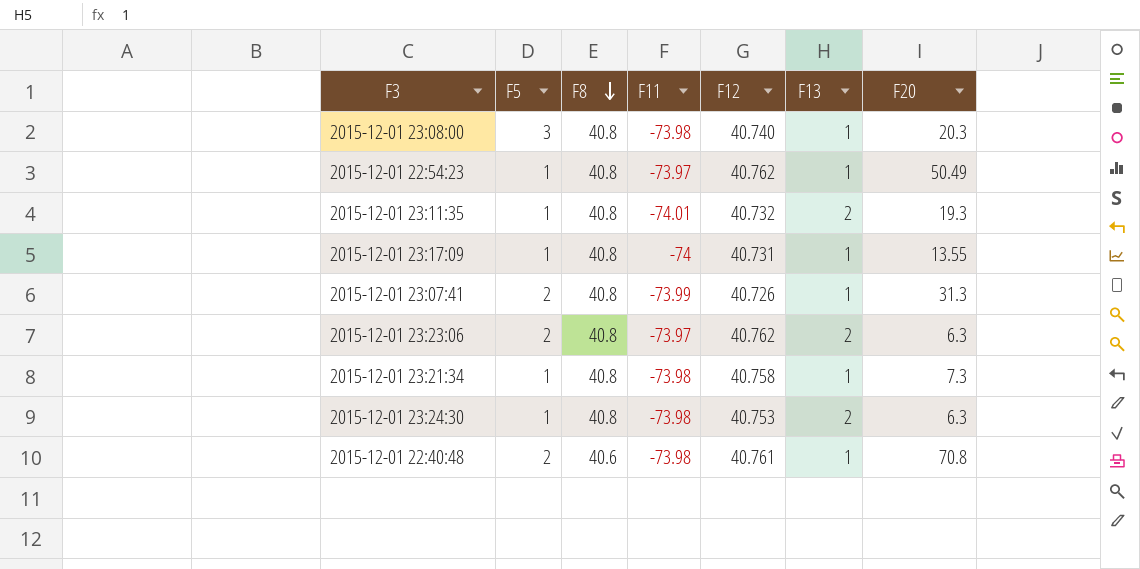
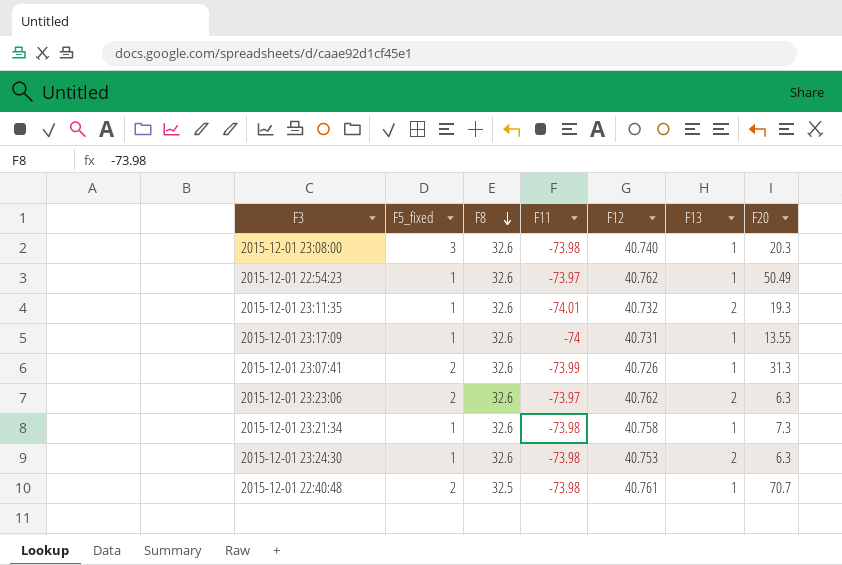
column name: F5 -> F5_fixed
2015-12-01 23:08:00 | F8: 40.8 -> 32.6
2015-12-01 22:54:23 | F8: 40.8 -> 32.6
2015-12-01 23:11:35 | F8: 40.8 -> 32.6
2015-12-01 23:17:09 | F8: 40.8 -> 32.6
2015-12-01 23:07:41 | F8: 40.8 -> 32.6
2015-12-01 23:23:06 | F8: 40.8 -> 32.6
2015-12-01 23:21:34 | F8: 40.8 -> 32.6
2015-12-01 23:24:30 | F8: 40.8 -> 32.6
2015-12-01 22:40:48 | F8: 40.6 -> 32.5
2015-12-01 22:40:48 | F20: 70.8 -> 70.7

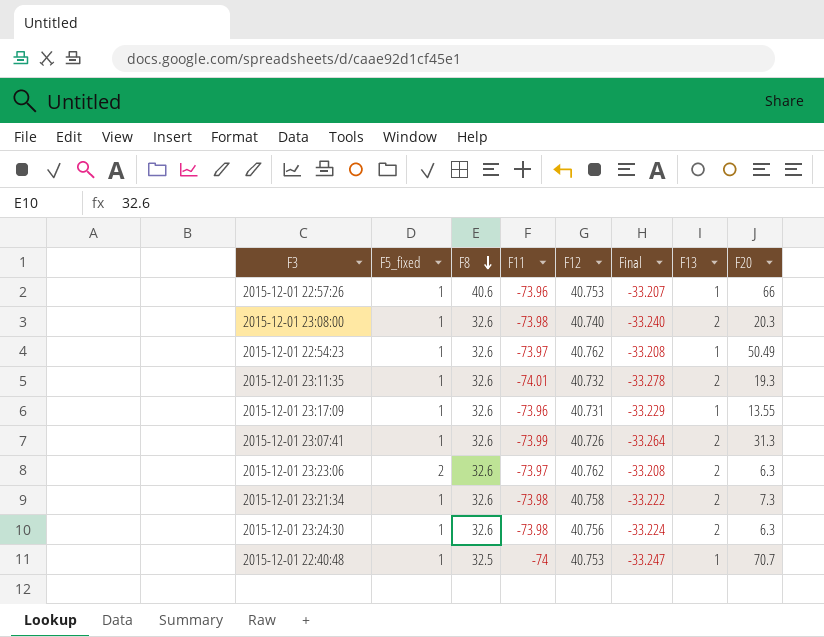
column Final | formula: none -> [F11] + [F12]
row 2015-12-01 22:57:26: none -> 1 | 40.6 | -73.96 | 40.753 | -33.207 | 1 | 66
2015-12-01 23:08:00 | F5_fixed: 3 -> 1
2015-12-01 23:08:00 | F13: 1 -> 2
2015-12-01 23:17:09 | F11: -74 -> -73.96
2015-12-01 23:07:41 | F5_fixed: 2 -> 1
2015-12-01 23:07:41 | F13: 1 -> 2
2015-12-01 23:21:34 | F13: 1 -> 2
2015-12-01 23:24:30 | F12: 40.753 -> 40.756
2015-12-01 22:40:48 | F5_fixed: 2 -> 1
2015-12-01 22:40:48 | F11: -73.98 -> -74
2015-12-01 22:40:48 | F12: 40.761 -> 40.753

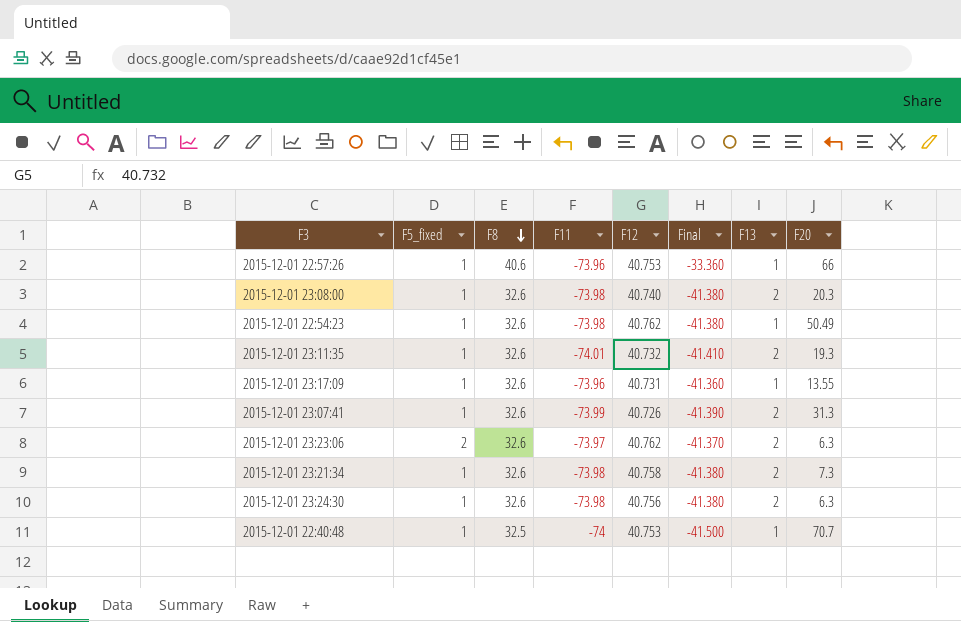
column Final | formula: [F11] + [F12] -> [F8] + [F11]
2015-12-01 22:54:23 | F11: -73.97 -> -73.98

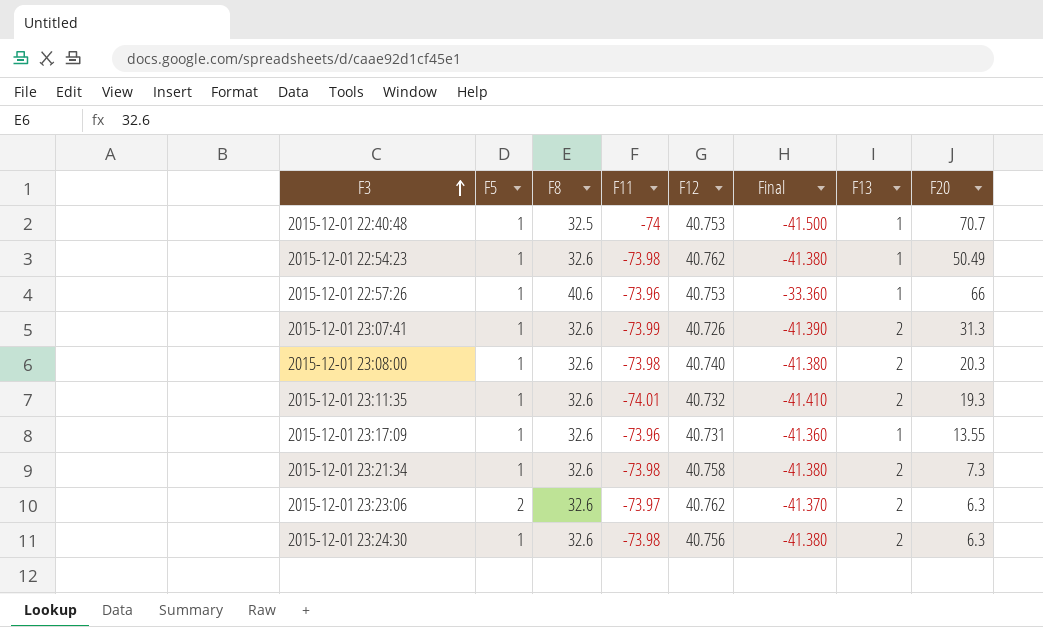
row order: F8 descending -> F3 ascending
column name: F5_fixed -> F5

